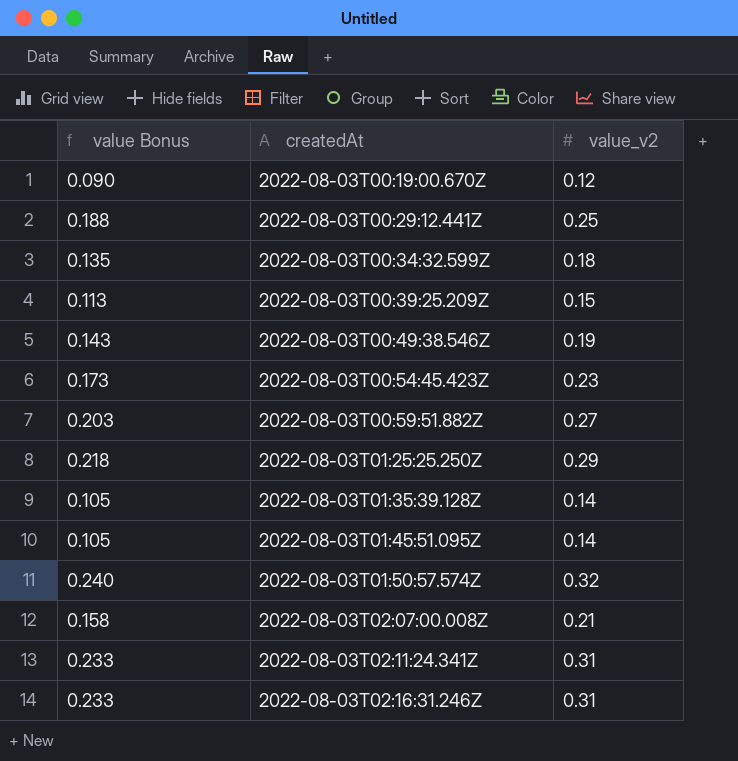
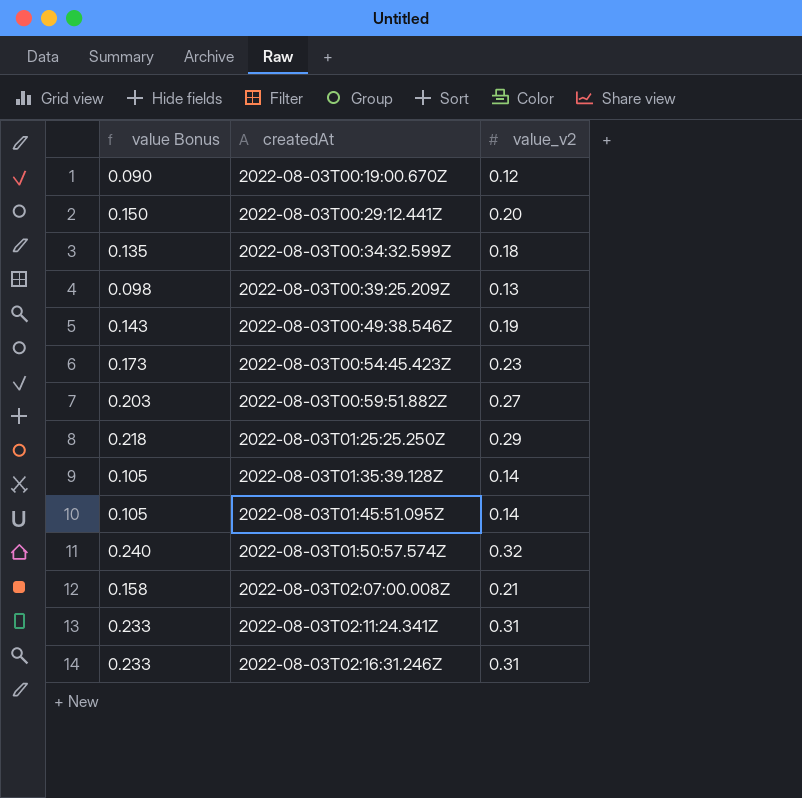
2022-08-03T00:29:12.441Z | value Bonus: 0.188 -> 0.150
2022-08-03T00:29:12.441Z | value_v2: 0.25 -> 0.20
2022-08-03T00:39:25.209Z | value Bonus: 0.113 -> 0.098
2022-08-03T00:39:25.209Z | value_v2: 0.15 -> 0.13

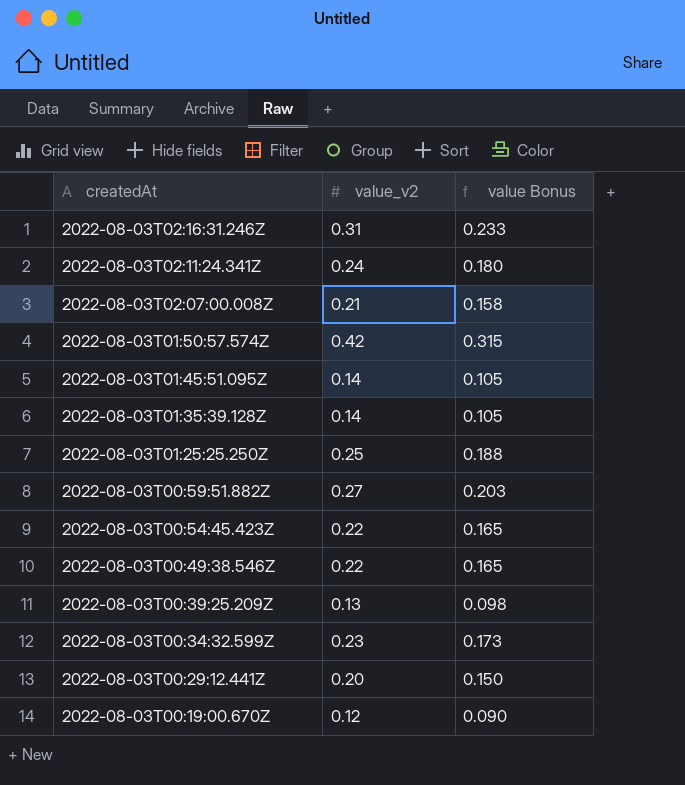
row order: createdAt ascending -> createdAt descending
column value Bonus | position: 1 -> 3
2022-08-03T02:11:24.341Z | value_v2: 0.31 -> 0.24
2022-08-03T02:11:24.341Z | value Bonus: 0.233 -> 0.180
2022-08-03T01:50:57.574Z | value_v2: 0.32 -> 0.42
2022-08-03T01:50:57.574Z | value Bonus: 0.240 -> 0.315
2022-08-03T01:25:25.250Z | value_v2: 0.29 -> 0.25
2022-08-03T01:25:25.250Z | value Bonus: 0.218 -> 0.188
2022-08-03T00:54:45.423Z | value_v2: 0.23 -> 0.22
2022-08-03T00:54:45.423Z | value Bonus: 0.173 -> 0.165
2022-08-03T00:49:38.546Z | value_v2: 0.19 -> 0.22
2022-08-03T00:49:38.546Z | value Bonus: 0.143 -> 0.165
2022-08-03T00:34:32.599Z | value_v2: 0.18 -> 0.23
2022-08-03T00:34:32.599Z | value Bonus: 0.135 -> 0.173

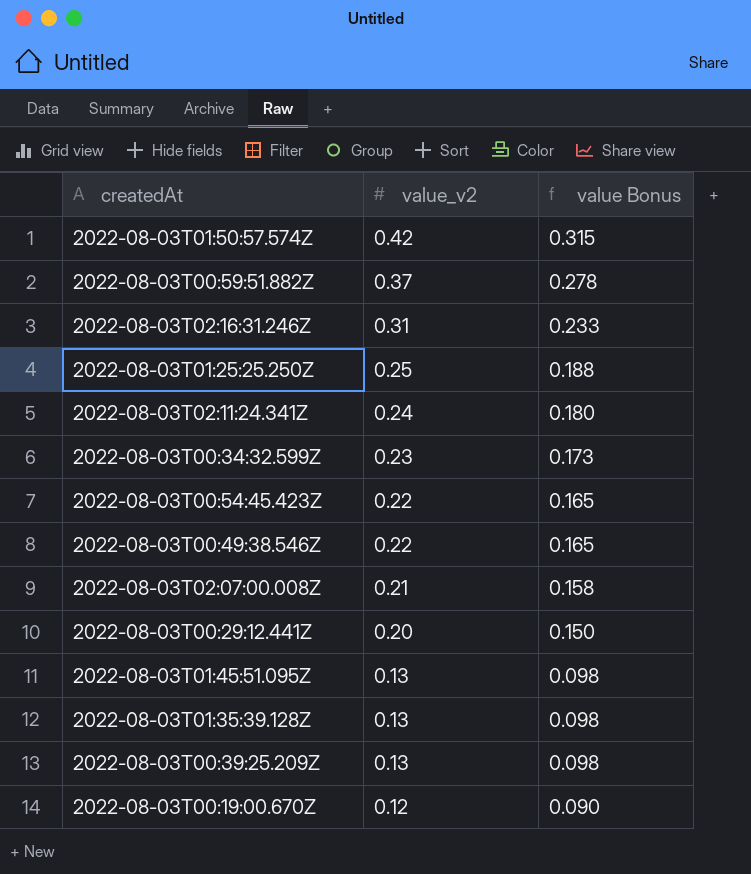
row order: createdAt descending -> value_v2 descending
2022-08-03T00:59:51.882Z | value_v2: 0.27 -> 0.37
2022-08-03T00:59:51.882Z | value Bonus: 0.203 -> 0.278
2022-08-03T01:45:51.095Z | value_v2: 0.14 -> 0.13
2022-08-03T01:45:51.095Z | value Bonus: 0.105 -> 0.098
2022-08-03T01:35:39.128Z | value_v2: 0.14 -> 0.13
2022-08-03T01:35:39.128Z | value Bonus: 0.105 -> 0.098

